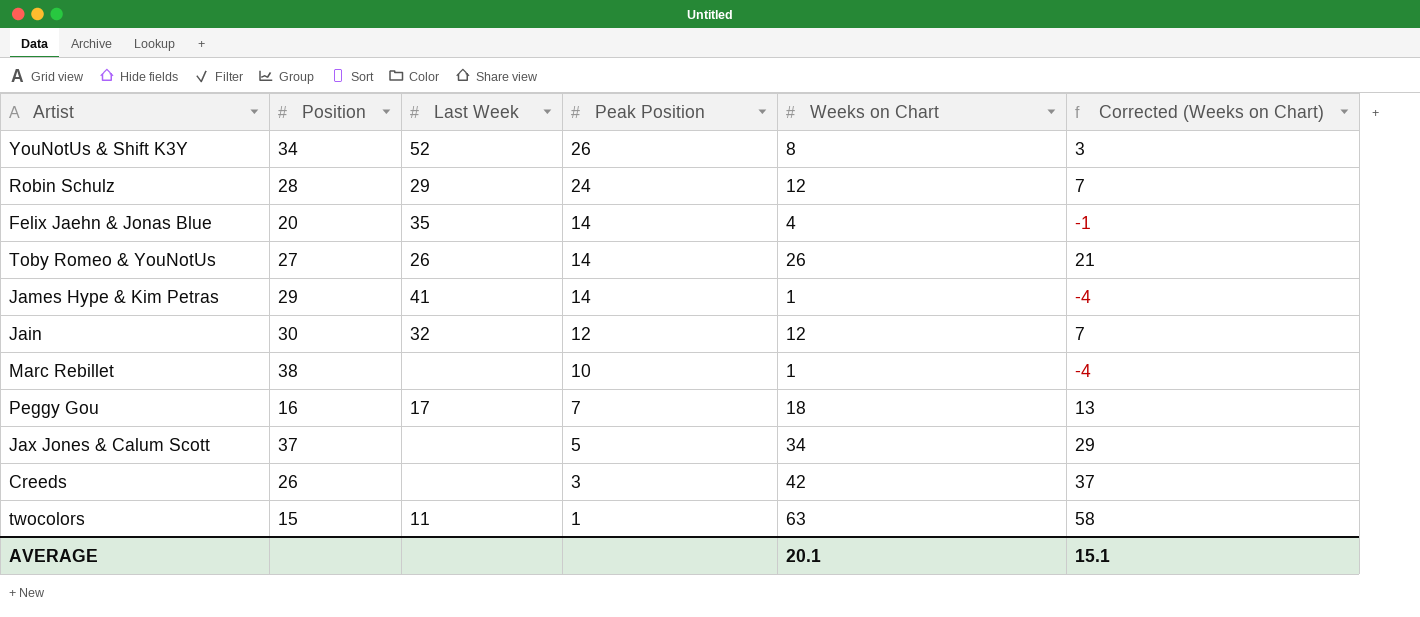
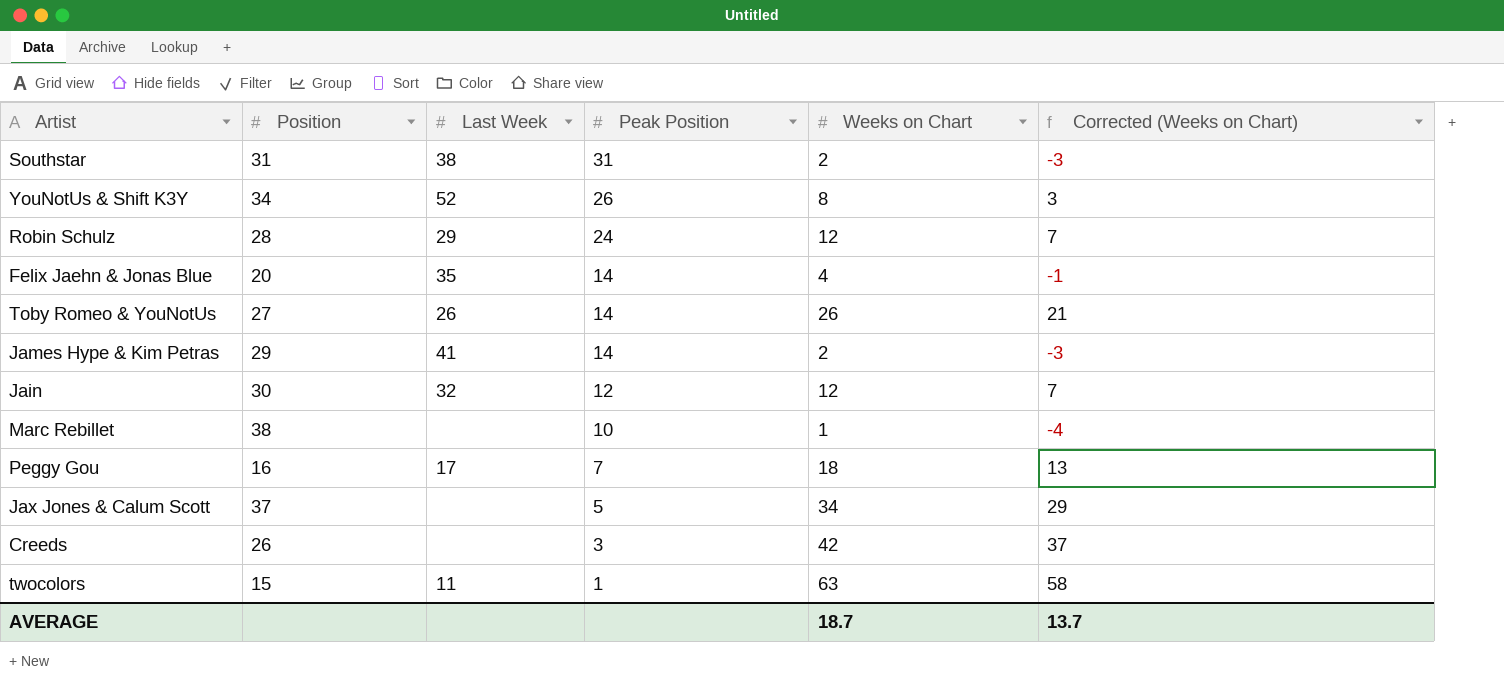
row Southstar: none -> 31 | 38 | 31 | 2 | -3
James Hype & Kim Petras | Weeks on Chart: 1 -> 2
James Hype & Kim Petras | Corrected (Weeks on Chart): -4 -> -3
AVERAGE | Weeks on Chart: 20.1 -> 18.7
AVERAGE | Corrected (Weeks on Chart): 15.1 -> 13.7

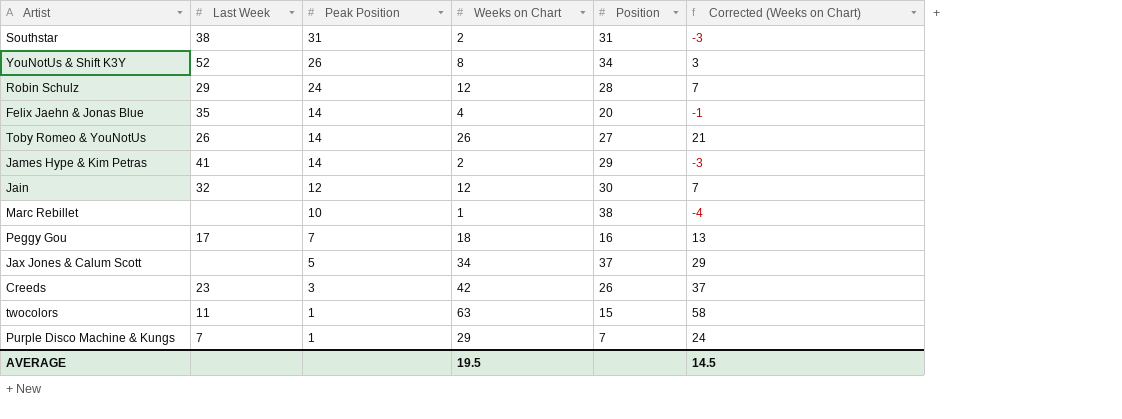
column Position | position: 2 -> 5
Creeds | Last Week: none -> 23
row Purple Disco Machine & Kungs: none -> 7 | 1 | 29 | 7 | 24
AVERAGE | Weeks on Chart: 18.7 -> 19.5
AVERAGE | Corrected (Weeks on Chart): 13.7 -> 14.5

